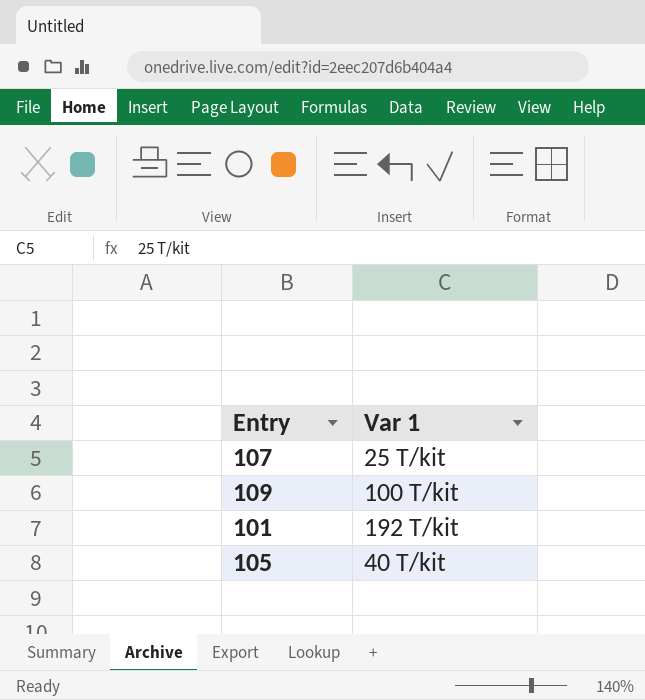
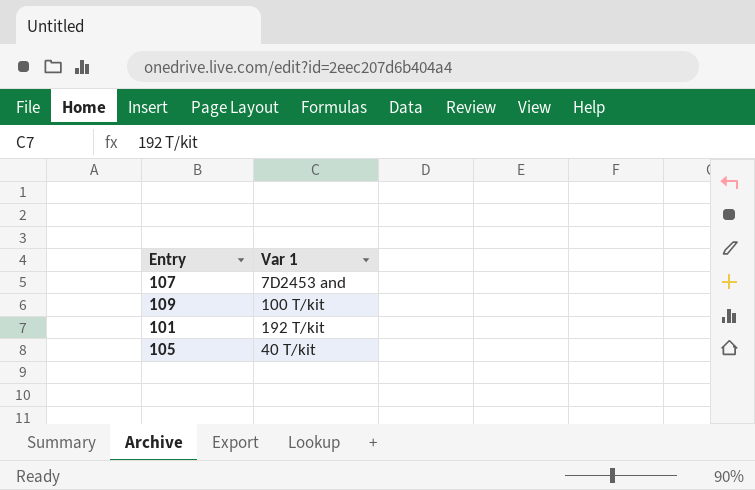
107 | Var 1: 25 T/kit -> 7D2453 and

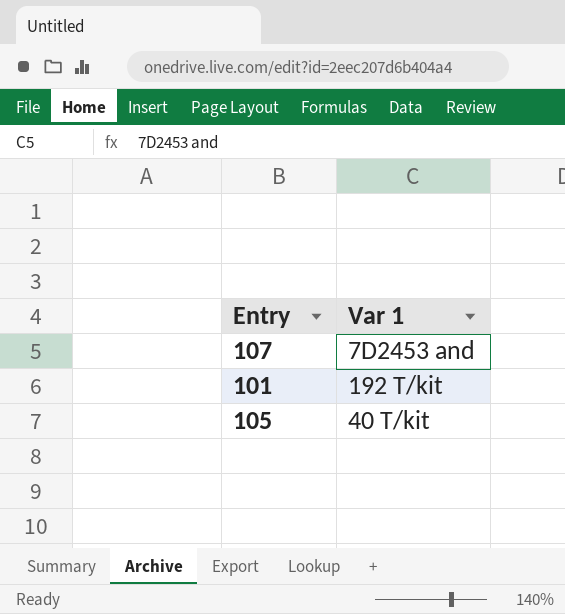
row 109: 100 T/kit -> none

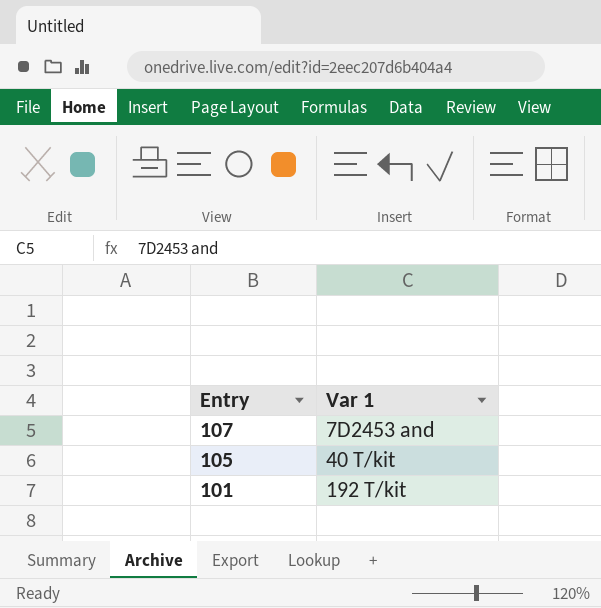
row order: none -> Entry descending

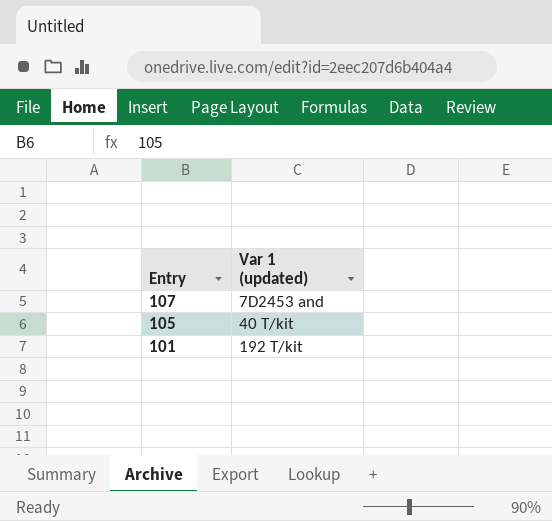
column name: Var 1 -> Var 1 (updated)

